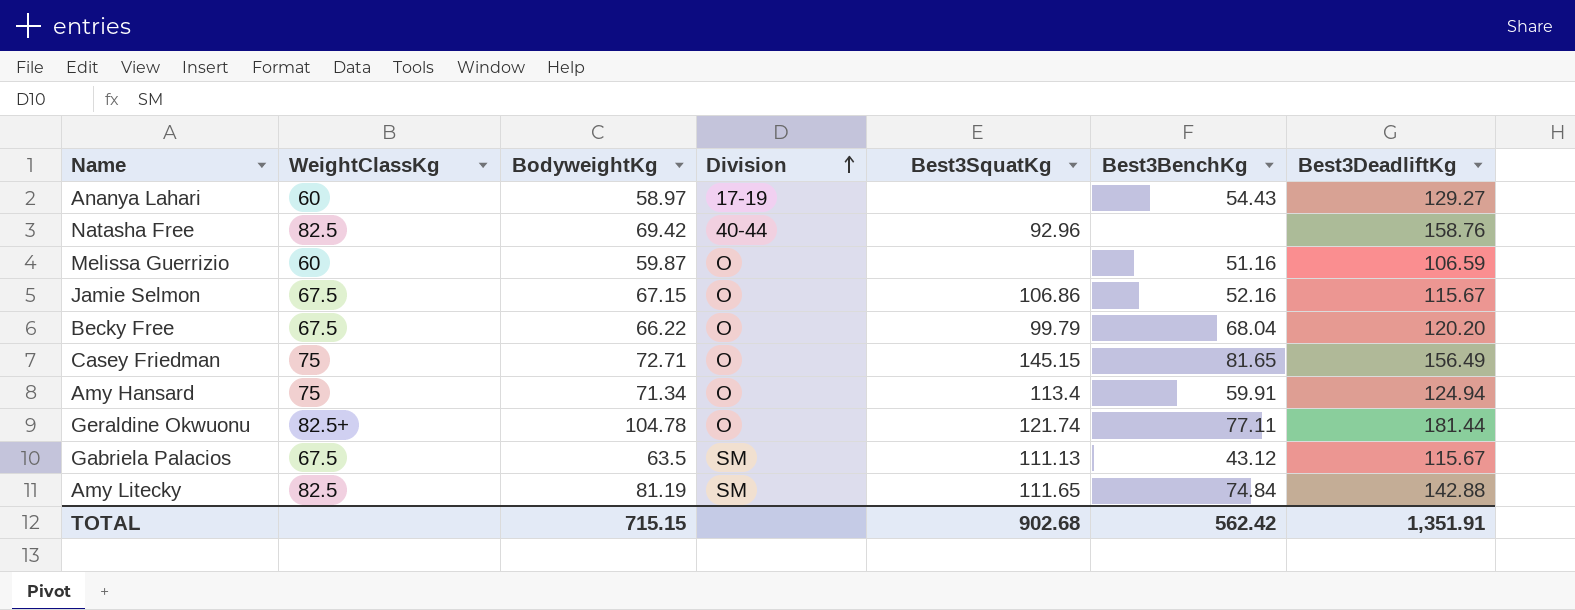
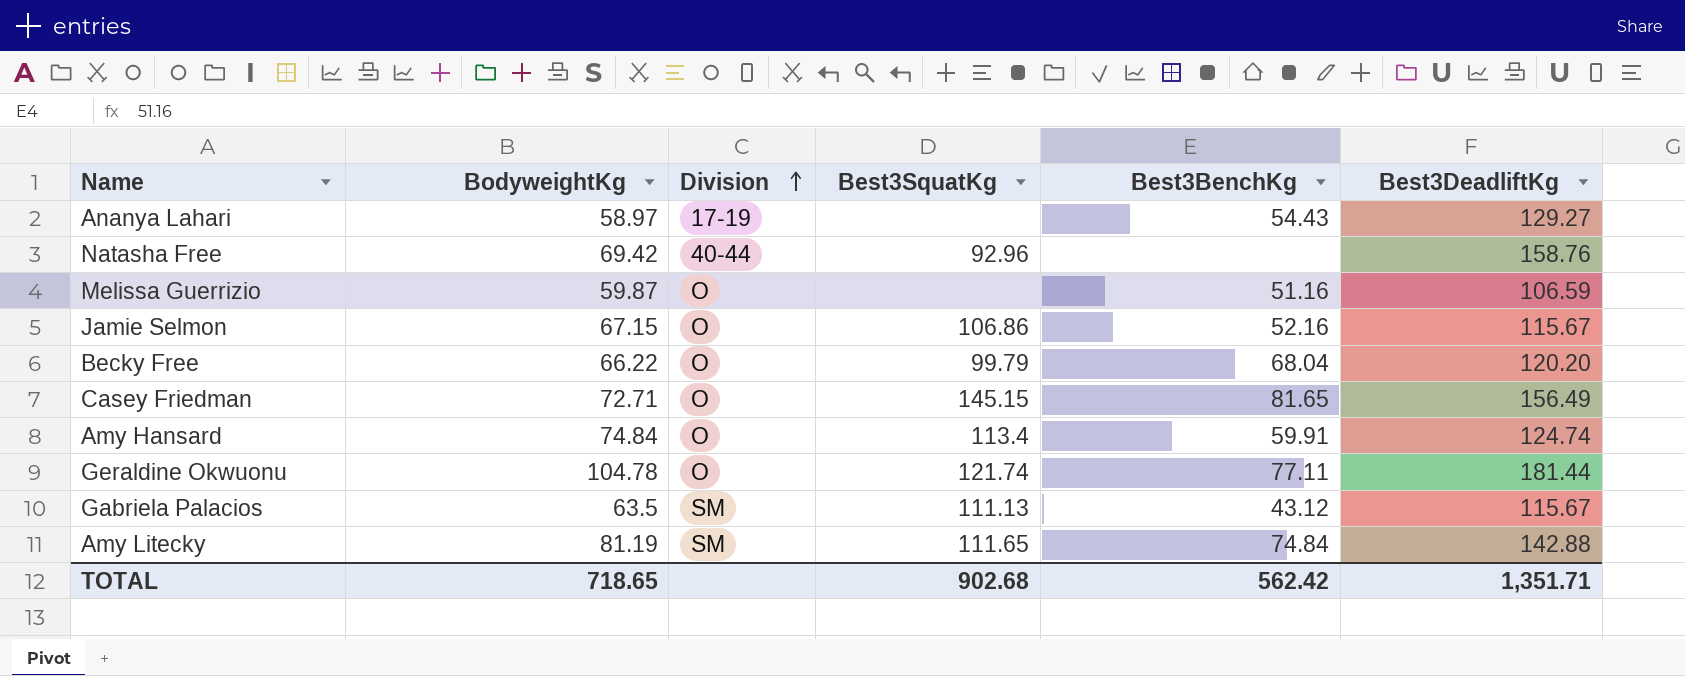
column WeightClassKg | position: 2 -> none
Amy Hansard | BodyweightKg: 71.34 -> 74.84
Amy Hansard | Best3DeadliftKg: 124.94 -> 124.74
TOTAL | BodyweightKg: 715.15 -> 718.65
TOTAL | Best3DeadliftKg: 1,351.91 -> 1,351.71

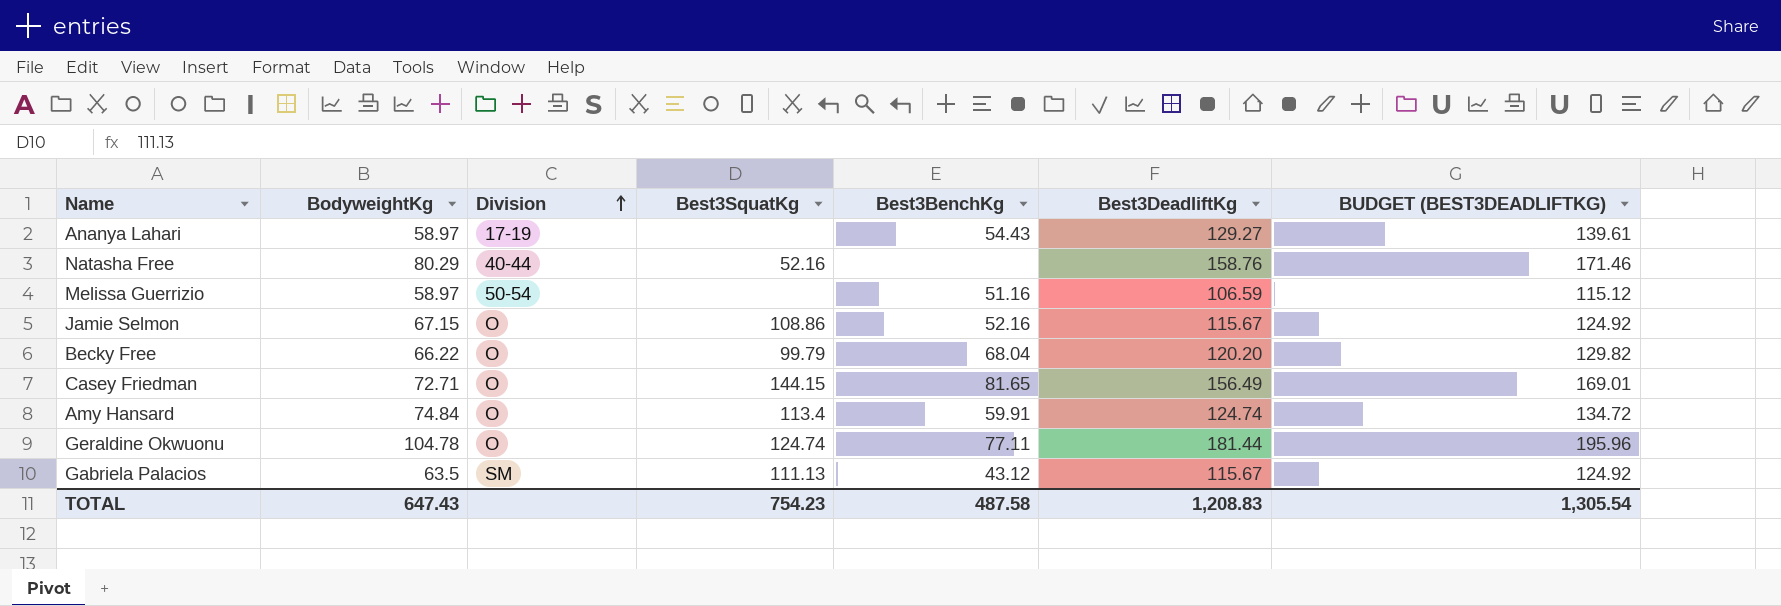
column BUDGET (BEST3DEADLIFTKG) | formula: none -> [Best3DeadliftKg] * 1.08
row Amy Litecky: 81.19 | SM | 111.65 | 74.84 | 142.88 -> none
Natasha Free | BodyweightKg: 69.42 -> 80.29
Natasha Free | Best3SquatKg: 92.96 -> 52.16
Melissa Guerrizio | BodyweightKg: 59.87 -> 58.97
Melissa Guerrizio | Division: O -> 50-54
Jamie Selmon | Best3SquatKg: 106.86 -> 108.86
Casey Friedman | Best3SquatKg: 145.15 -> 144.15
Geraldine Okwuonu | Best3SquatKg: 121.74 -> 124.74
TOTAL | BodyweightKg: 718.65 -> 647.43
TOTAL | Best3SquatKg: 902.68 -> 754.23
TOTAL | Best3BenchKg: 562.42 -> 487.58
TOTAL | Best3DeadliftKg: 1,351.71 -> 1,208.83

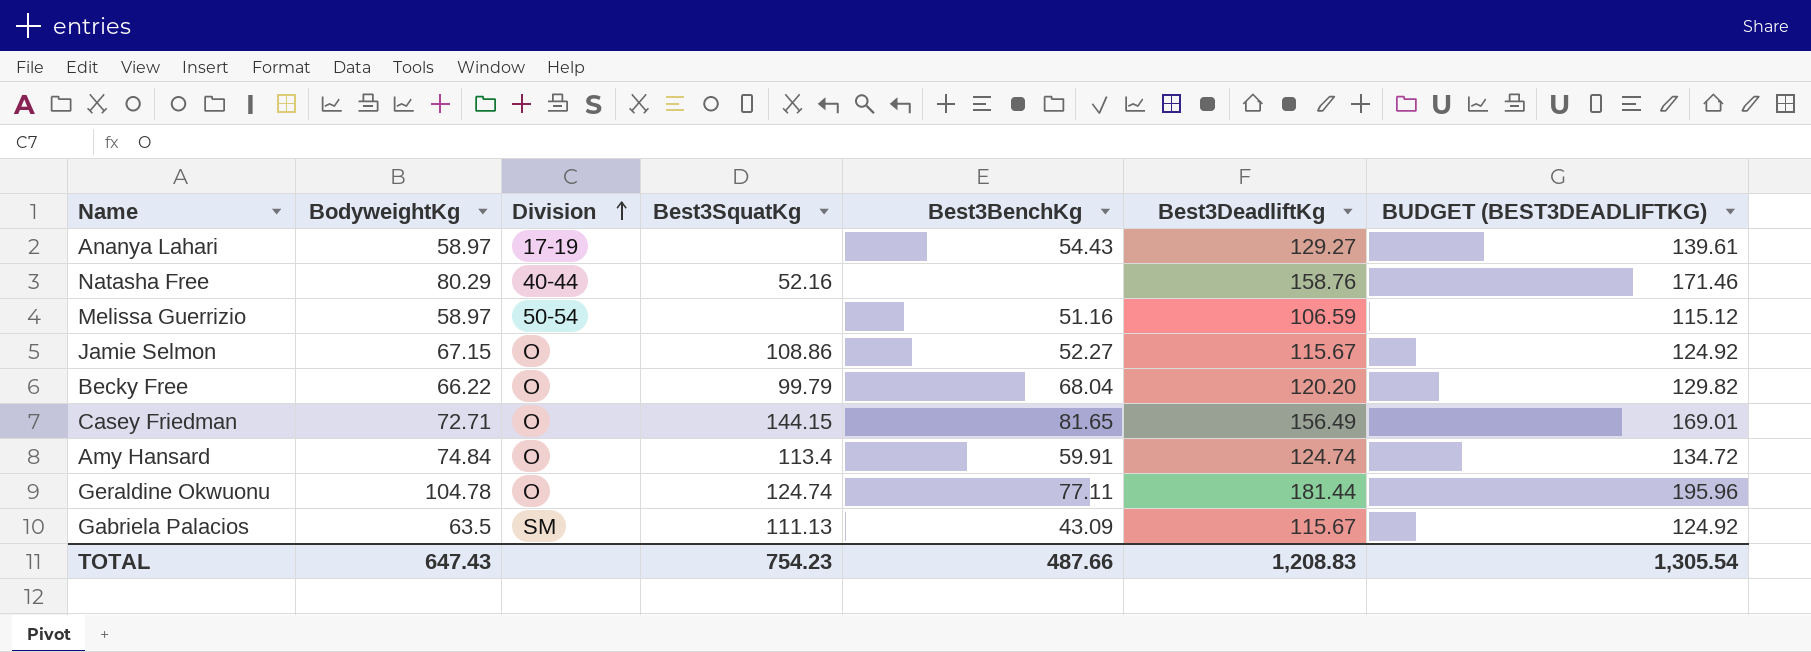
Jamie Selmon | Best3BenchKg: 52.16 -> 52.27
Gabriela Palacios | Best3BenchKg: 43.12 -> 43.09
TOTAL | Best3BenchKg: 487.58 -> 487.66

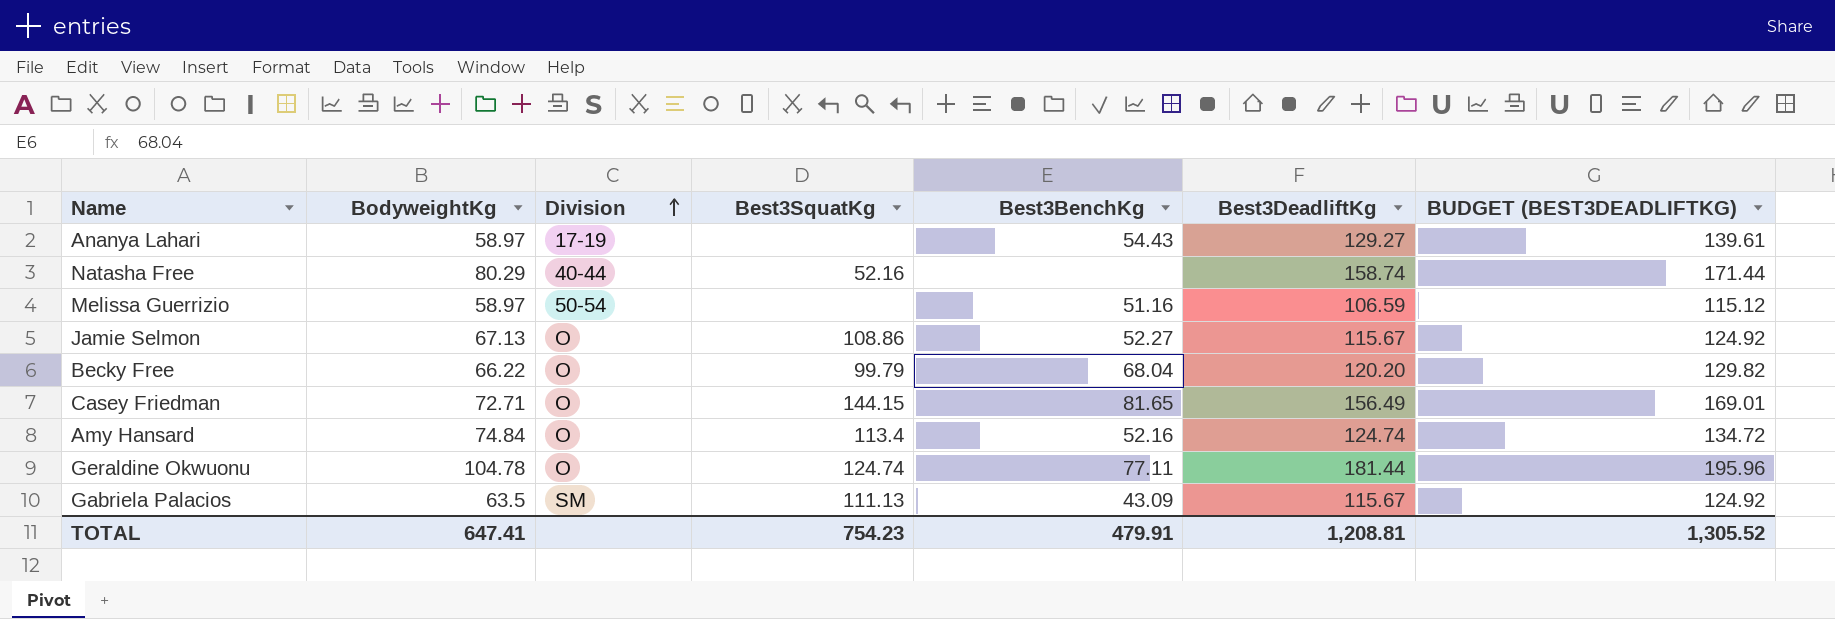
Natasha Free | Best3DeadliftKg: 158.76 -> 158.74
Natasha Free | BUDGET (BEST3DEADLIFTKG): 171.46 -> 171.44
Jamie Selmon | BodyweightKg: 67.15 -> 67.13
Amy Hansard | Best3BenchKg: 59.91 -> 52.16
TOTAL | BodyweightKg: 647.43 -> 647.41
TOTAL | Best3BenchKg: 487.66 -> 479.91
TOTAL | Best3DeadliftKg: 1,208.83 -> 1,208.81
TOTAL | BUDGET (BEST3DEADLIFTKG): 1,305.54 -> 1,305.52

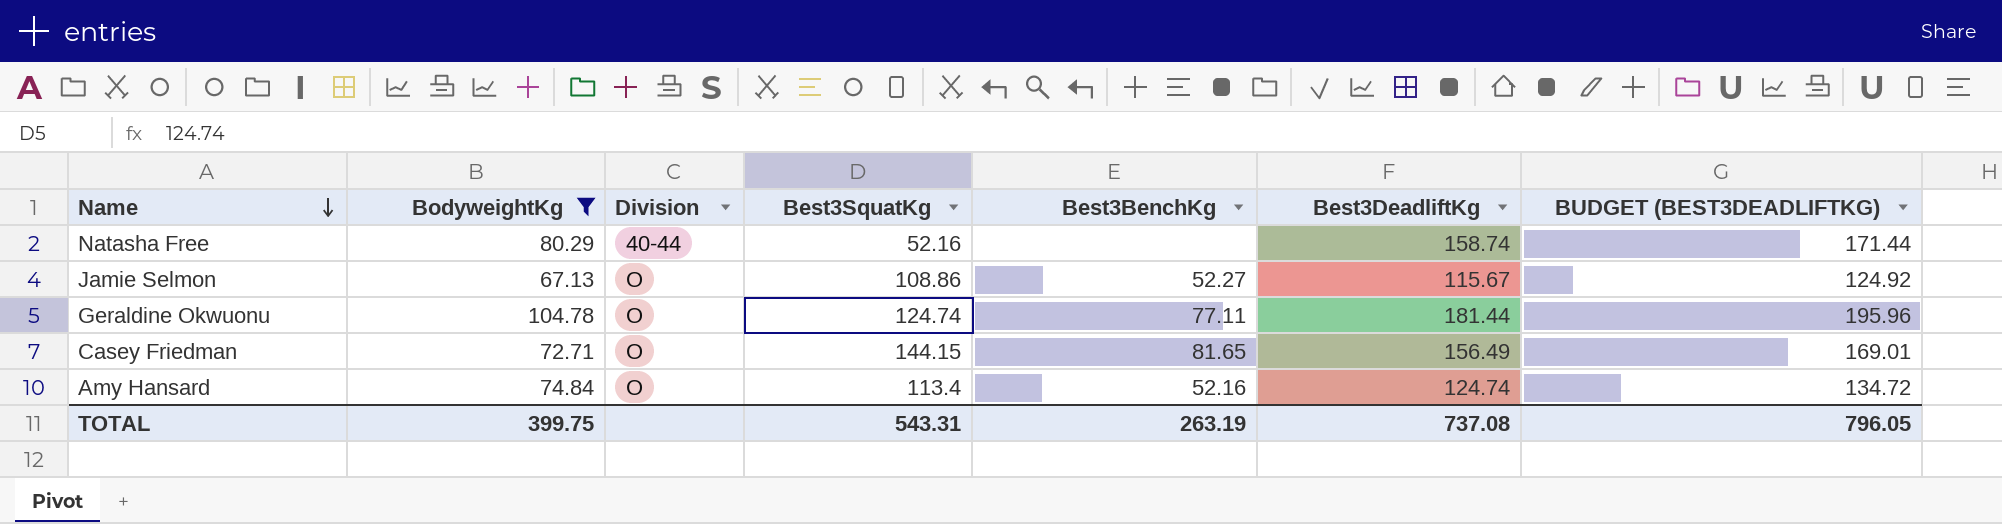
filter: none -> BodyweightKg >= 67.13
row order: Division ascending -> Name descending
TOTAL | BodyweightKg: 647.41 -> 399.75
TOTAL | Best3SquatKg: 754.23 -> 543.31
TOTAL | Best3BenchKg: 479.91 -> 263.19
TOTAL | Best3DeadliftKg: 1,208.81 -> 737.08
TOTAL | BUDGET (BEST3DEADLIFTKG): 1,305.52 -> 796.05

